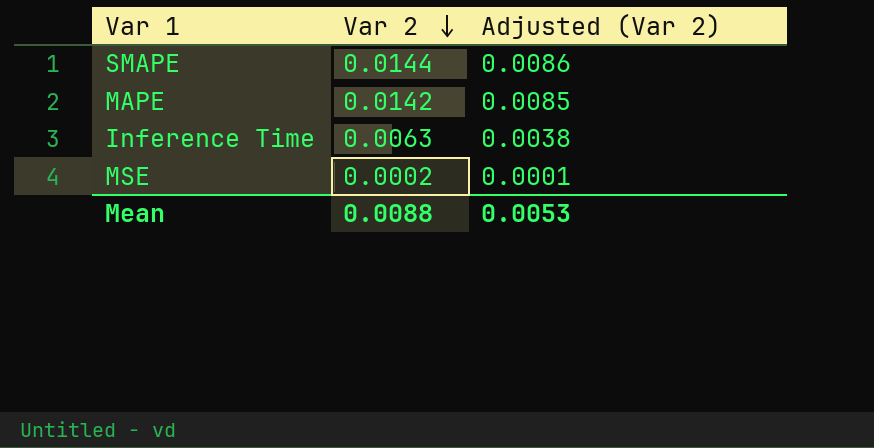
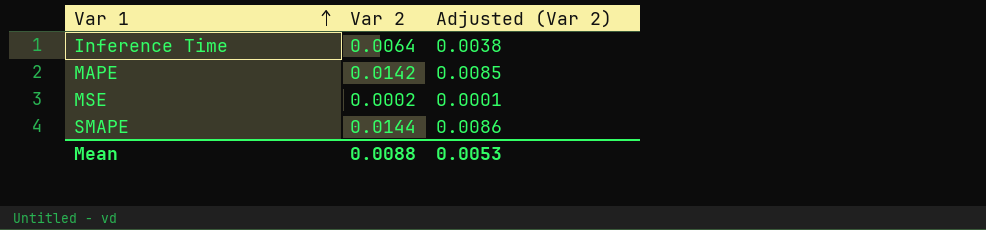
row order: Var 2 descending -> Var 1 ascending
Inference Time | Var 2: 0.0063 -> 0.0064

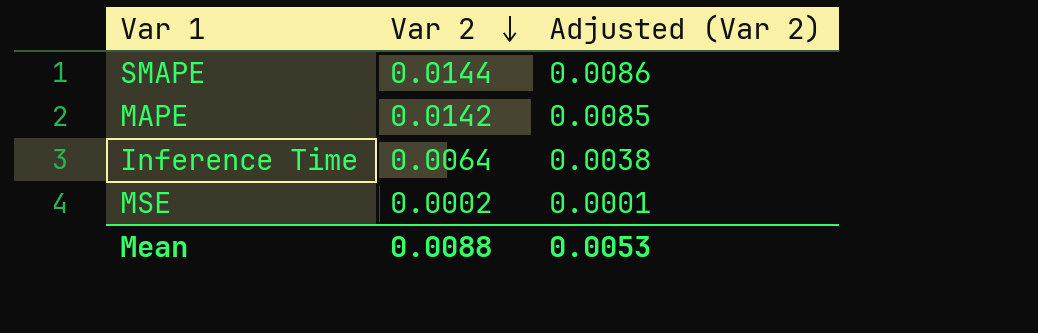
row order: Var 1 ascending -> Var 2 descending

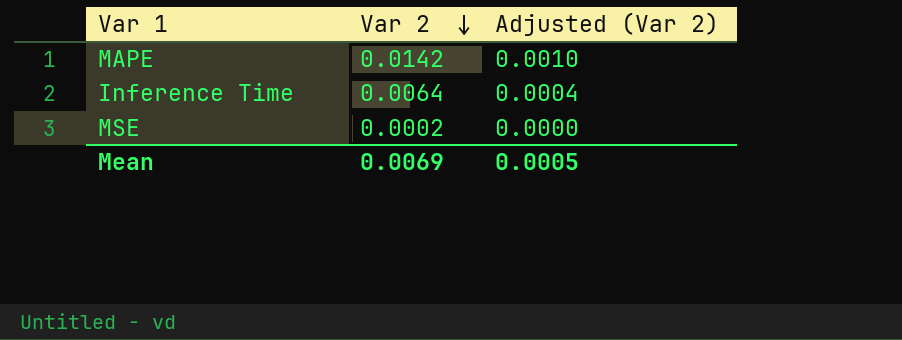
column Adjusted (Var 2) | formula: [Var 2] * 0.6 -> [Var 2] * 0.07
row SMAPE: 0.0144 | 0.0086 -> none
Mean | Var 2: 0.0088 -> 0.0069
Mean | Adjusted (Var 2): 0.0053 -> 0.0005

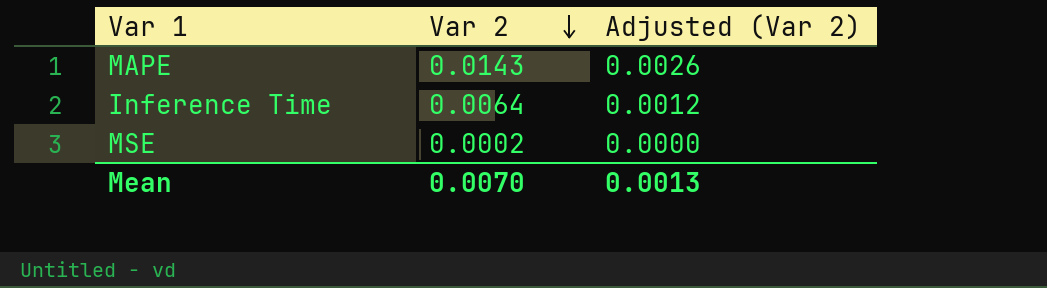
column Adjusted (Var 2) | formula: [Var 2] * 0.07 -> [Var 2] * 0.18
MAPE | Var 2: 0.0142 -> 0.0143
Mean | Var 2: 0.0069 -> 0.0070
Mean | Adjusted (Var 2): 0.0005 -> 0.0013

